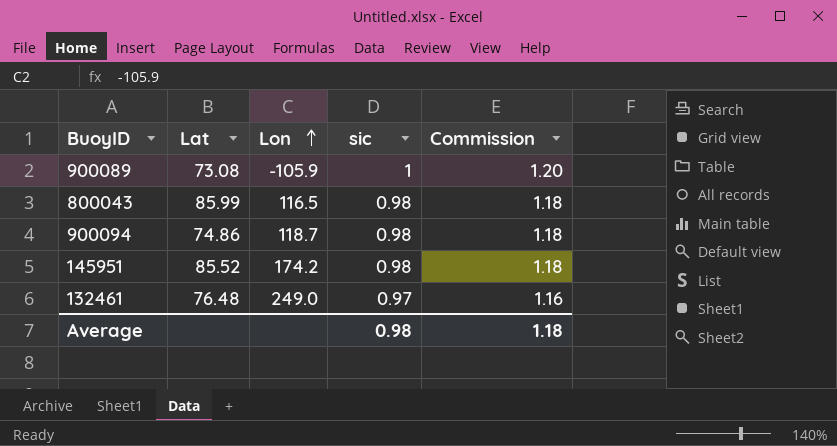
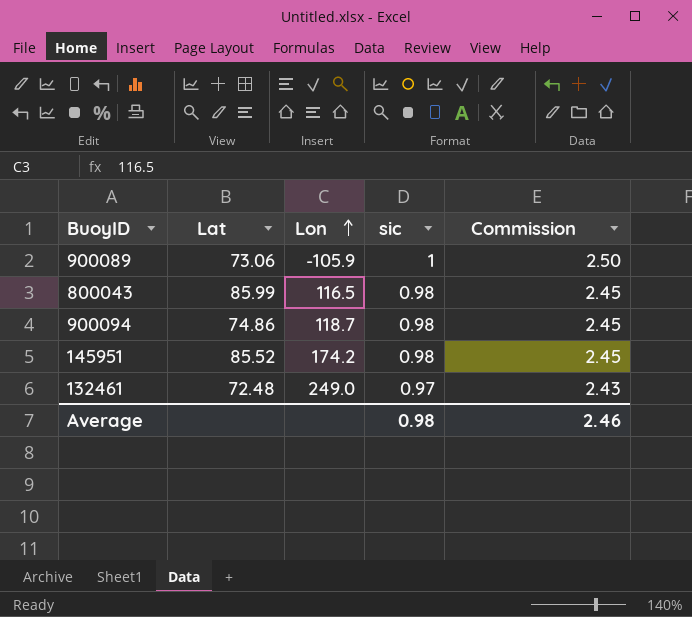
column Commission | formula: [sic] * 1.2 -> [sic] * 2.5
900089 | Lat: 73.08 -> 73.06
132461 | Lat: 76.48 -> 72.48
Average | Commission: 1.18 -> 2.46

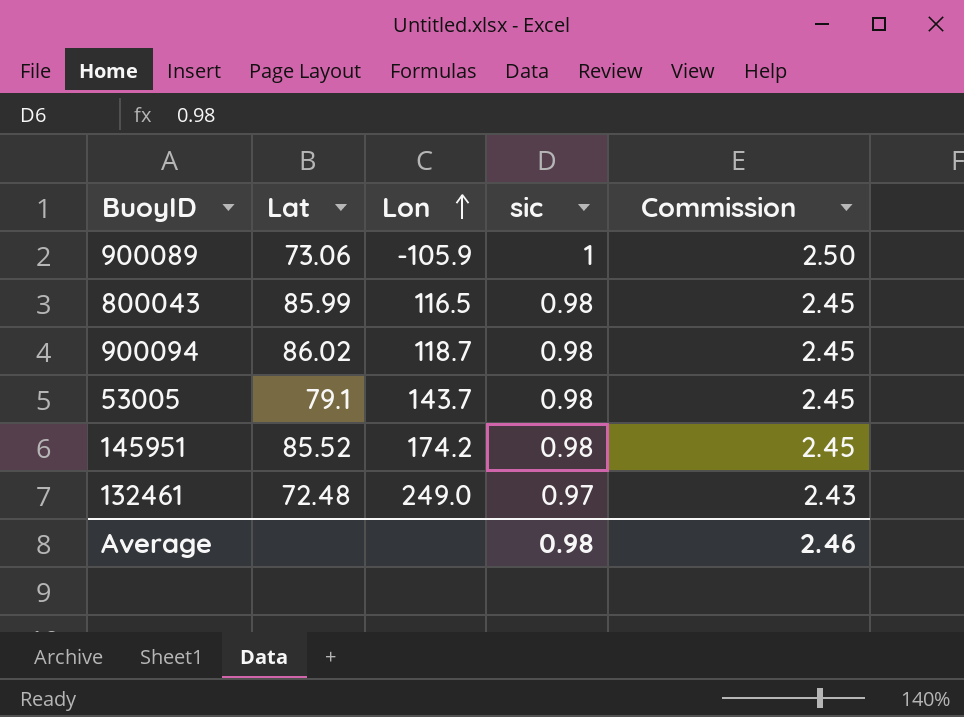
900094 | Lat: 74.86 -> 86.02
row 53005: none -> 79.1 | 143.7 | 0.98 | 2.45

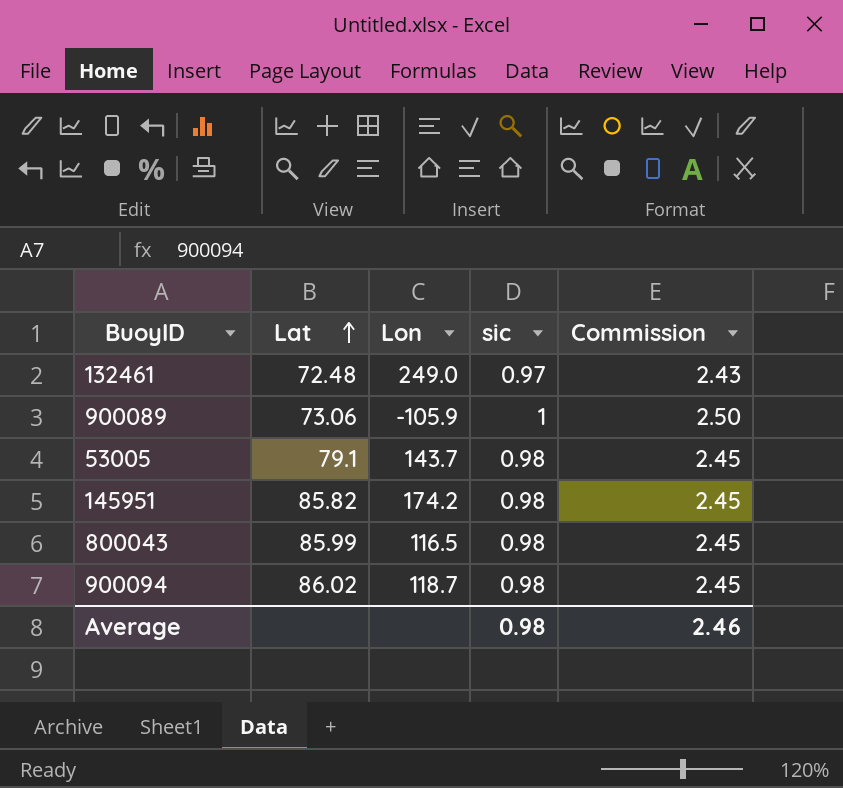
row order: Lon ascending -> Lat ascending
145951 | Lat: 85.52 -> 85.82

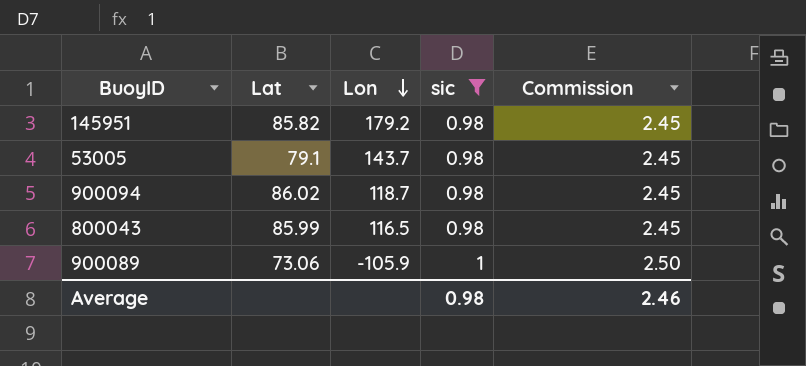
filter: none -> sic != 0.97
row order: Lat ascending -> Lon descending
145951 | Lon: 174.2 -> 179.2

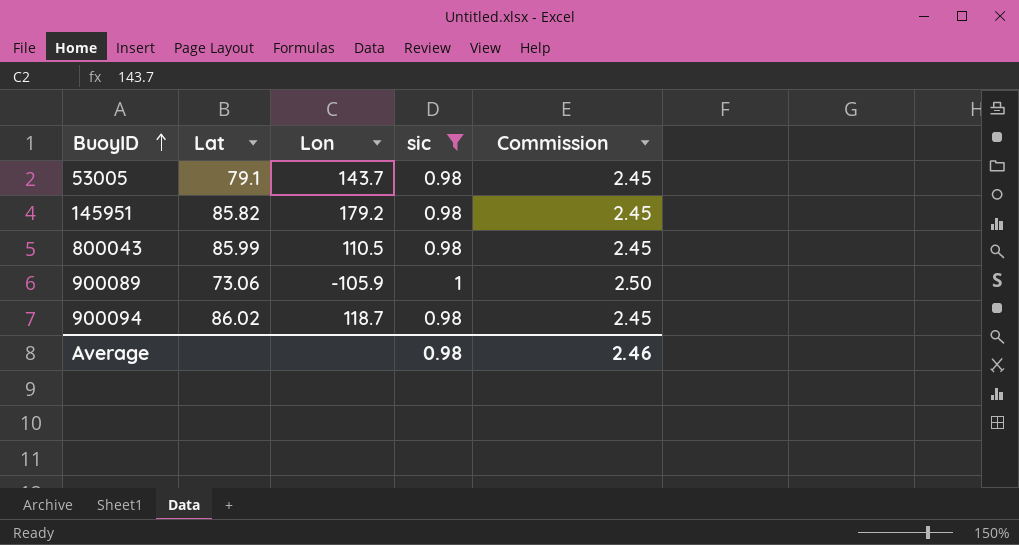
row order: Lon descending -> BuoyID ascending
800043 | Lon: 116.5 -> 110.5

